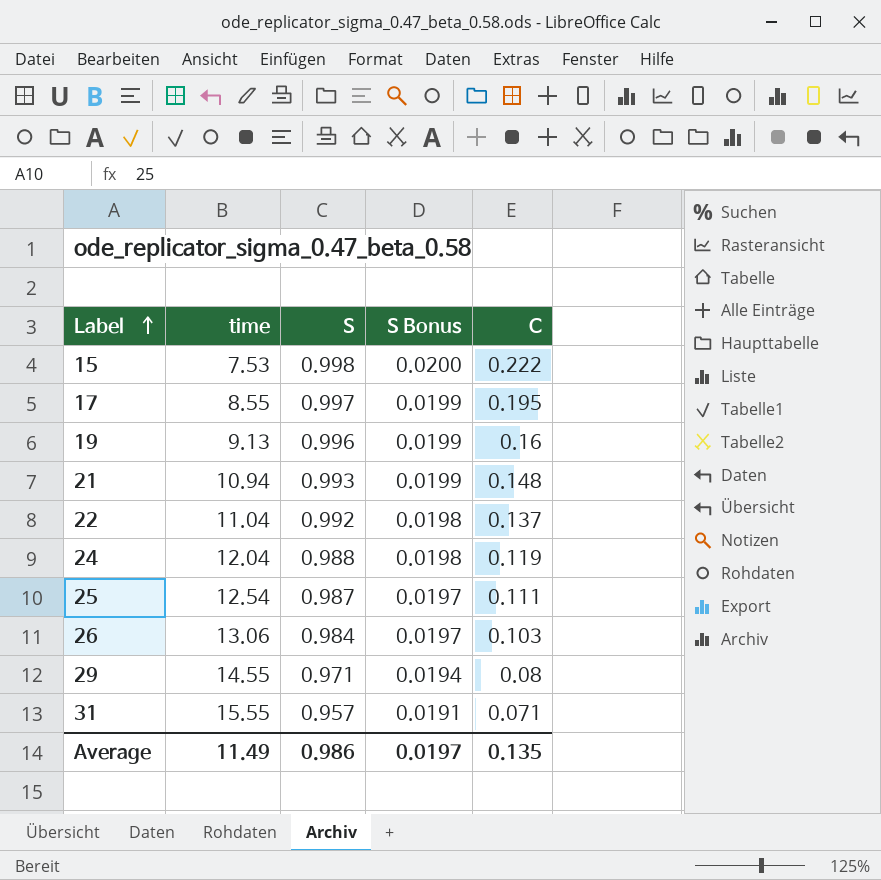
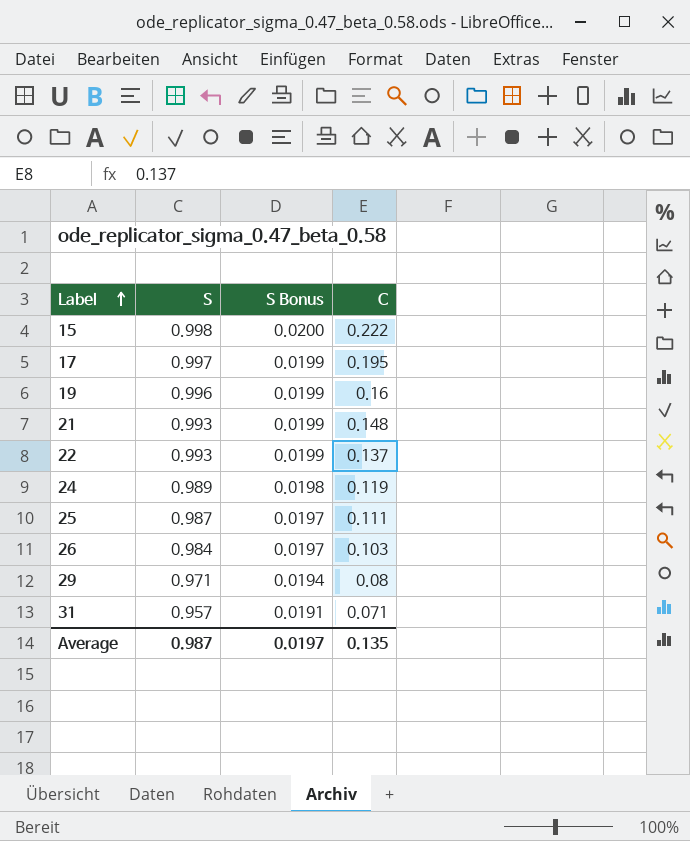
column time | position: 2 -> none
22 | S: 0.992 -> 0.993
22 | S Bonus: 0.0198 -> 0.0199
24 | S: 0.988 -> 0.989
Average | S: 0.986 -> 0.987

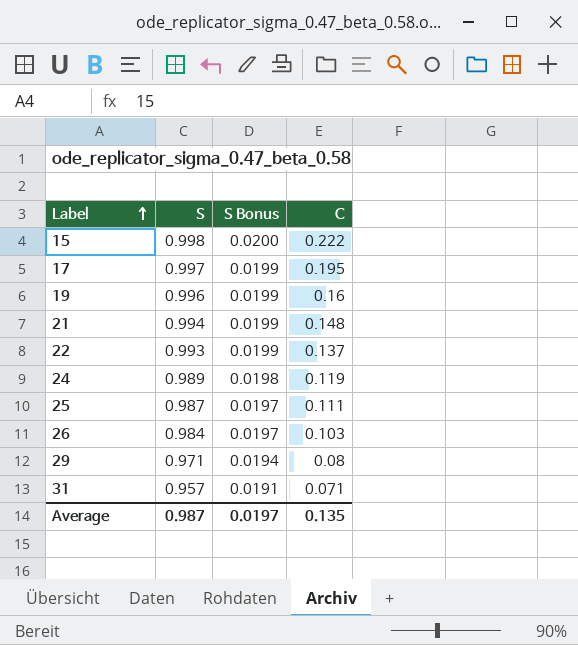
21 | S: 0.993 -> 0.994

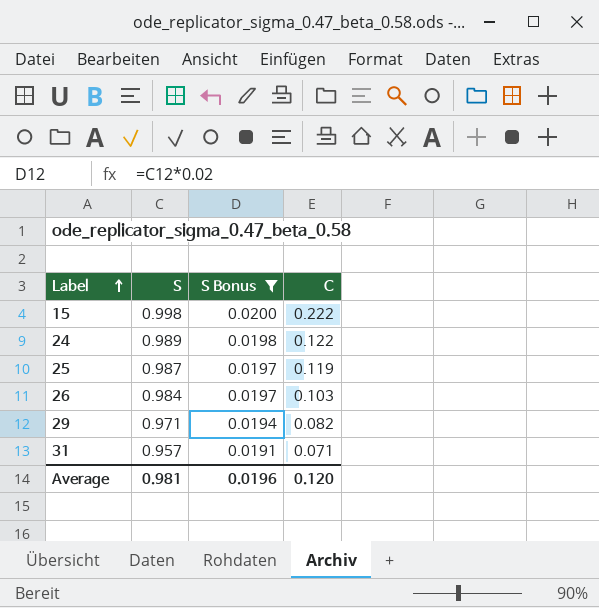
filter: none -> S Bonus != 0.0199
24 | C: 0.119 -> 0.122
25 | C: 0.111 -> 0.119
29 | C: 0.08 -> 0.082
Average | S: 0.987 -> 0.981
Average | S Bonus: 0.0197 -> 0.0196
Average | C: 0.135 -> 0.120

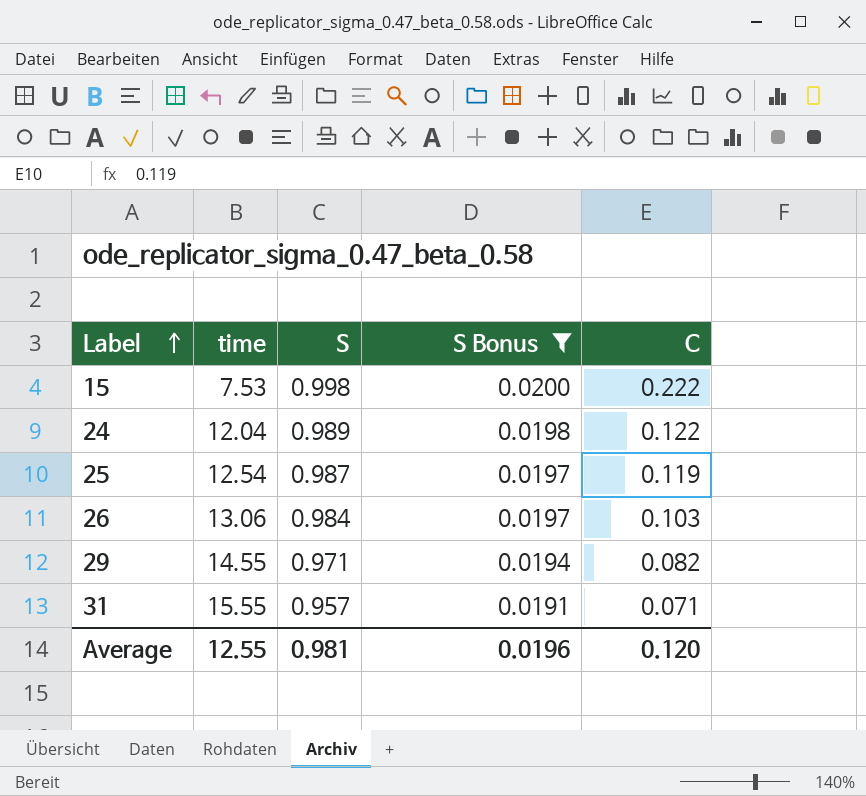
column time | position: none -> 2

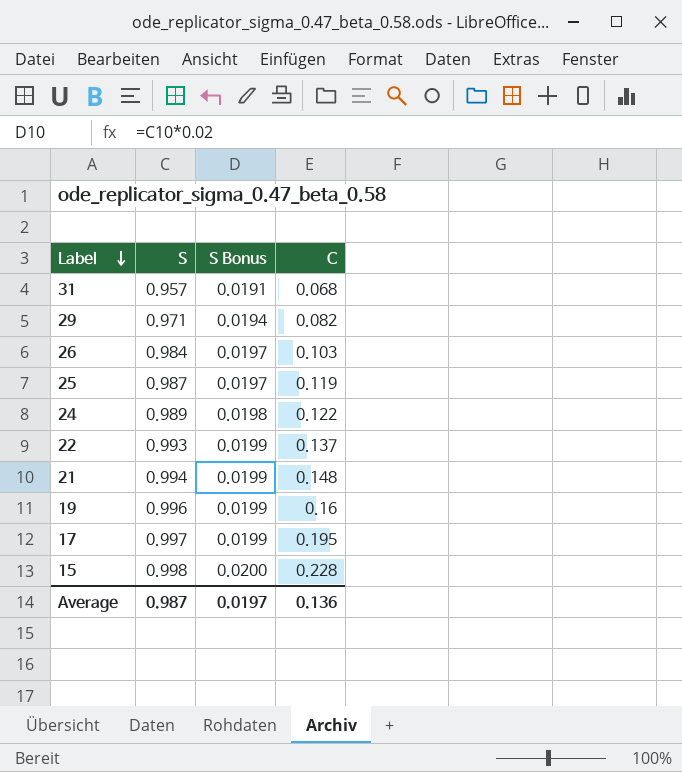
filter: S Bonus != 0.0199 -> none
row order: Label ascending -> Label descending
column time | position: 2 -> none
31 | C: 0.071 -> 0.068
15 | C: 0.222 -> 0.228
Average | S: 0.981 -> 0.987
Average | S Bonus: 0.0196 -> 0.0197
Average | C: 0.120 -> 0.136

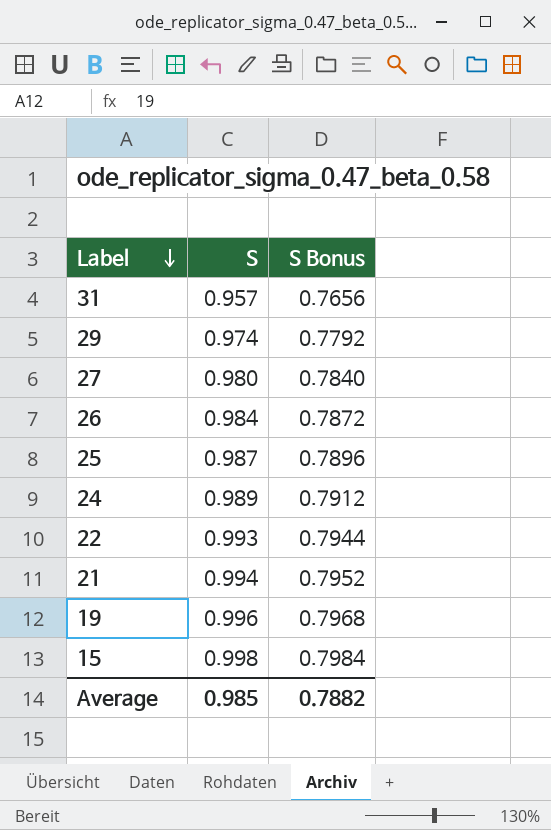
column C | position: 4 -> none
column S Bonus | formula: [S] * 0.02 -> [S] * 0.8
row 17: 0.997 | 0.0199 | 0.195 -> none
29 | S: 0.971 -> 0.974
row 27: none -> 0.980 | 0.7840
Average | S: 0.987 -> 0.985
Average | S Bonus: 0.0197 -> 0.7882

